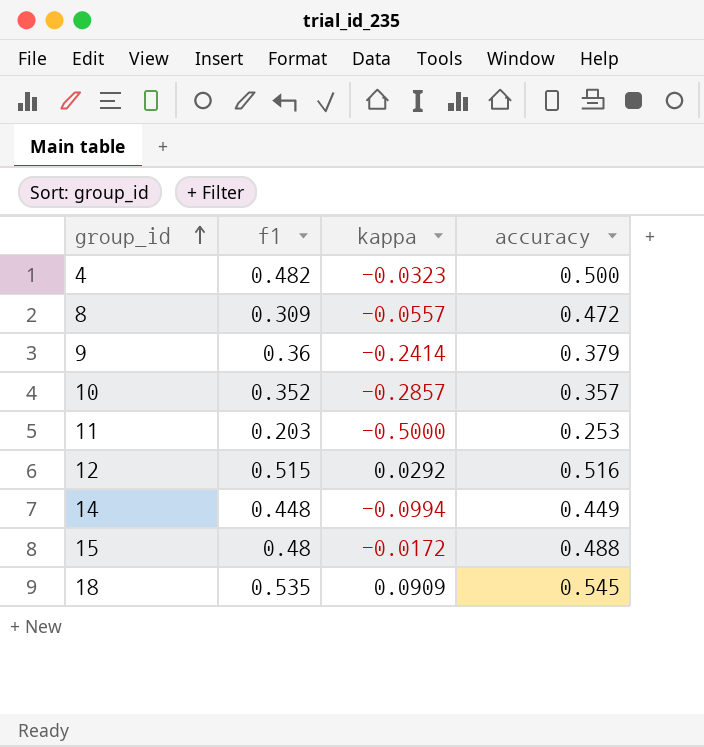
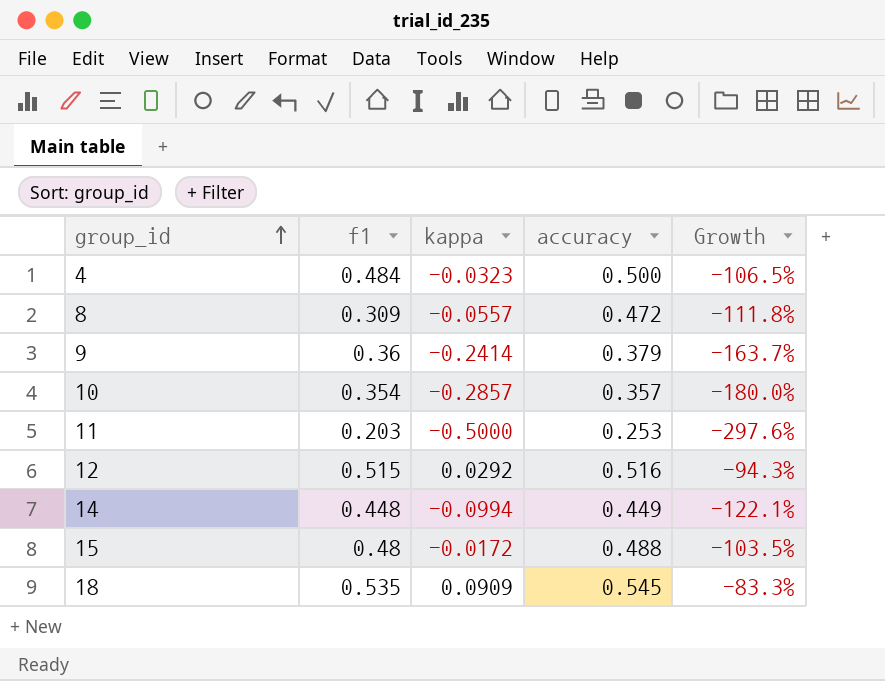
column Growth | formula: none -> ([kappa] - [accuracy]) / [accuracy]
4 | f1: 0.482 -> 0.484
10 | f1: 0.352 -> 0.354

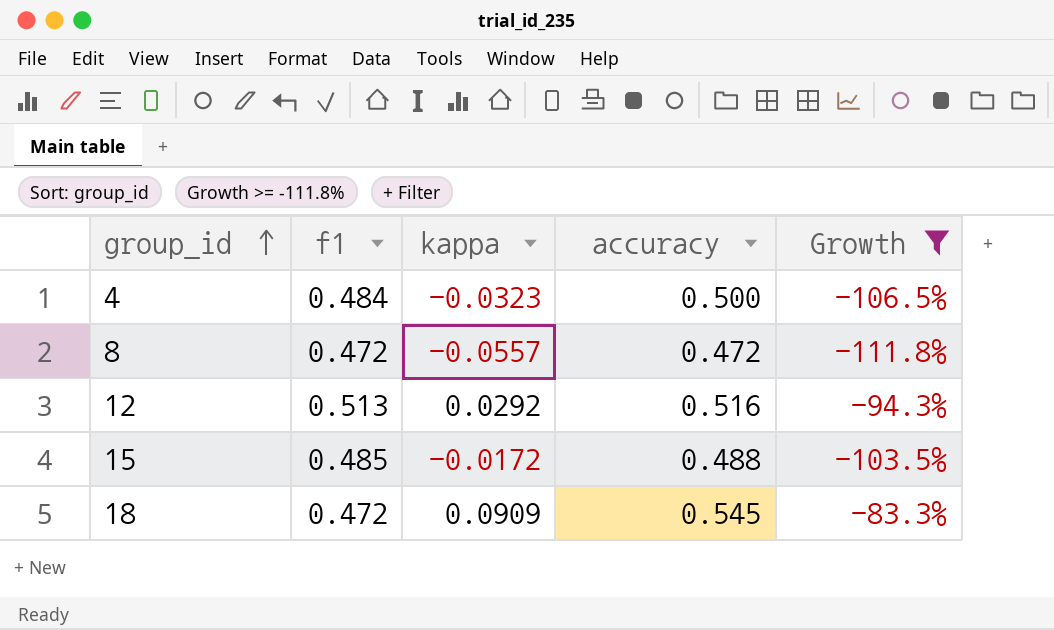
filter: none -> Growth >= -111.8%
8 | f1: 0.309 -> 0.472
12 | f1: 0.515 -> 0.513
15 | f1: 0.48 -> 0.485
18 | f1: 0.535 -> 0.472

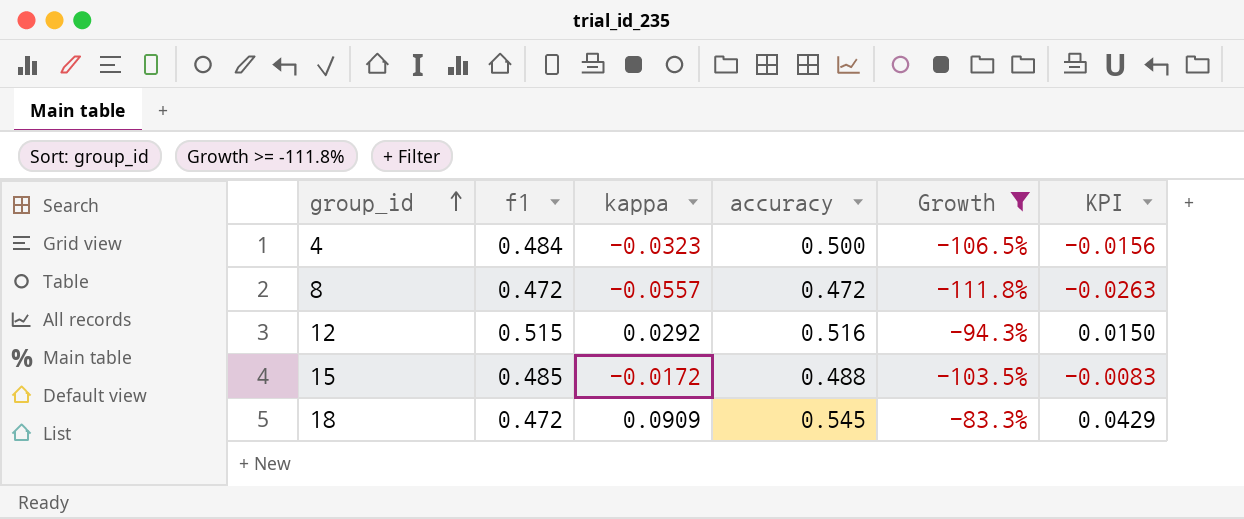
column KPI | formula: none -> [f1] * [kappa]
12 | f1: 0.513 -> 0.515

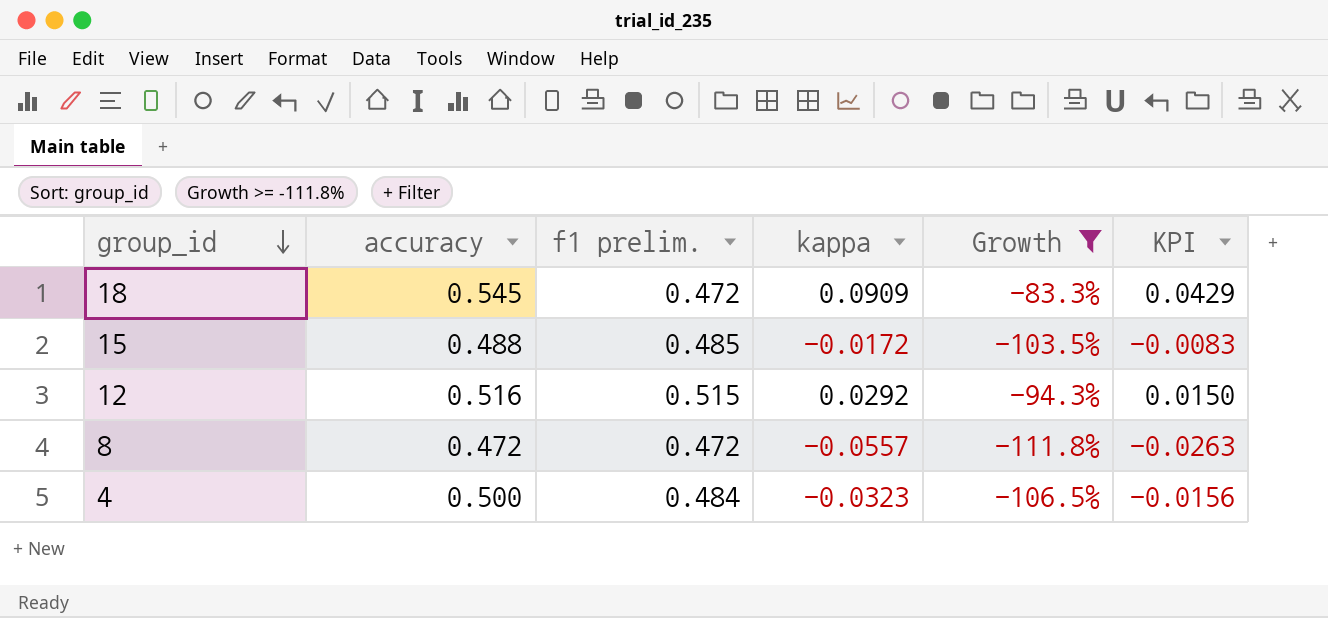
row order: group_id ascending -> group_id descending
column accuracy | position: 4 -> 2
column name: f1 -> f1 prelim.

